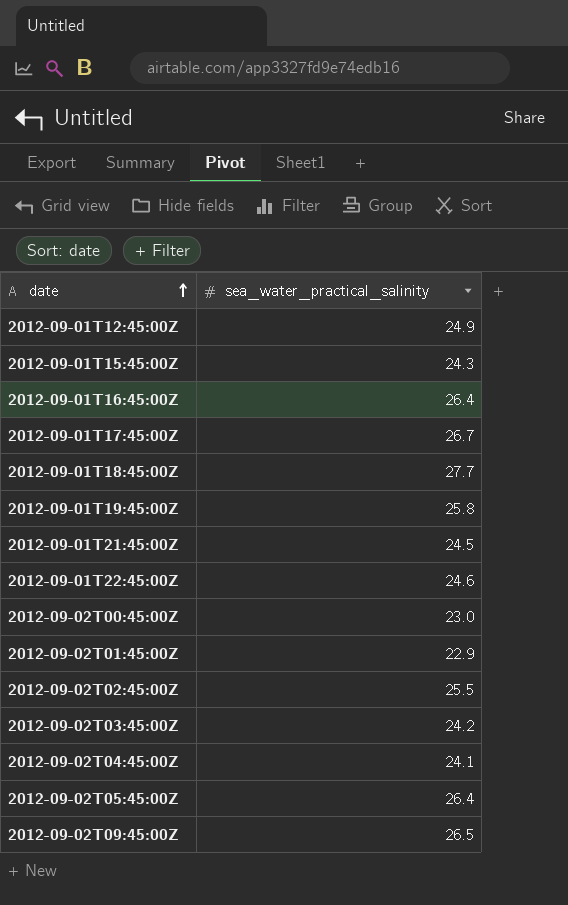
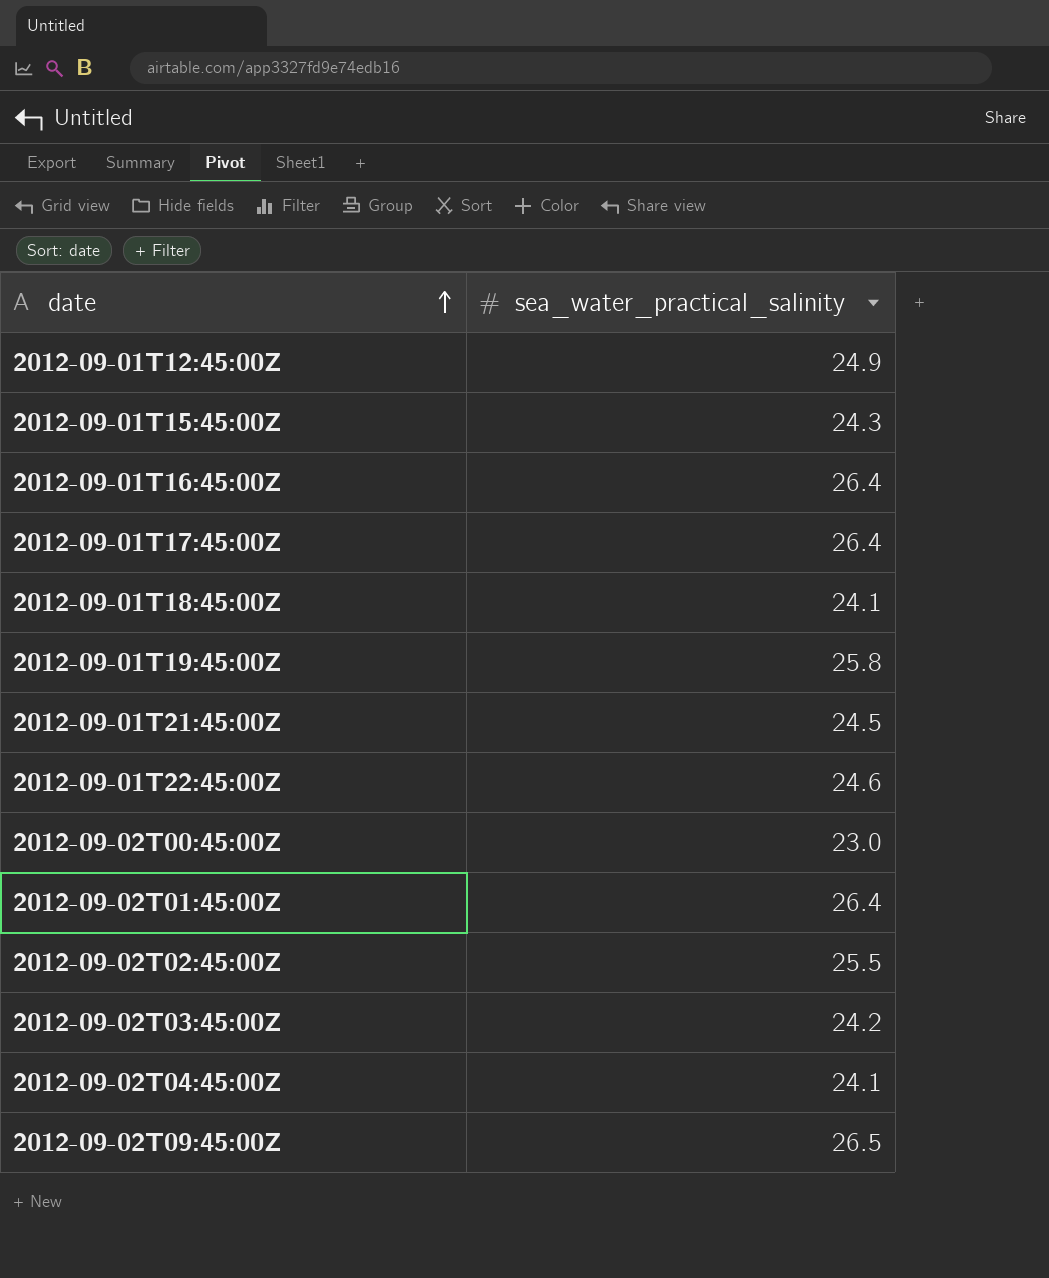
row 2012-09-02T05:45:00Z: 26.4 -> none
2012-09-01T17:45:00Z | sea_water_practical_salinity: 26.7 -> 26.4
2012-09-01T18:45:00Z | sea_water_practical_salinity: 27.7 -> 24.1
2012-09-02T01:45:00Z | sea_water_practical_salinity: 22.9 -> 26.4

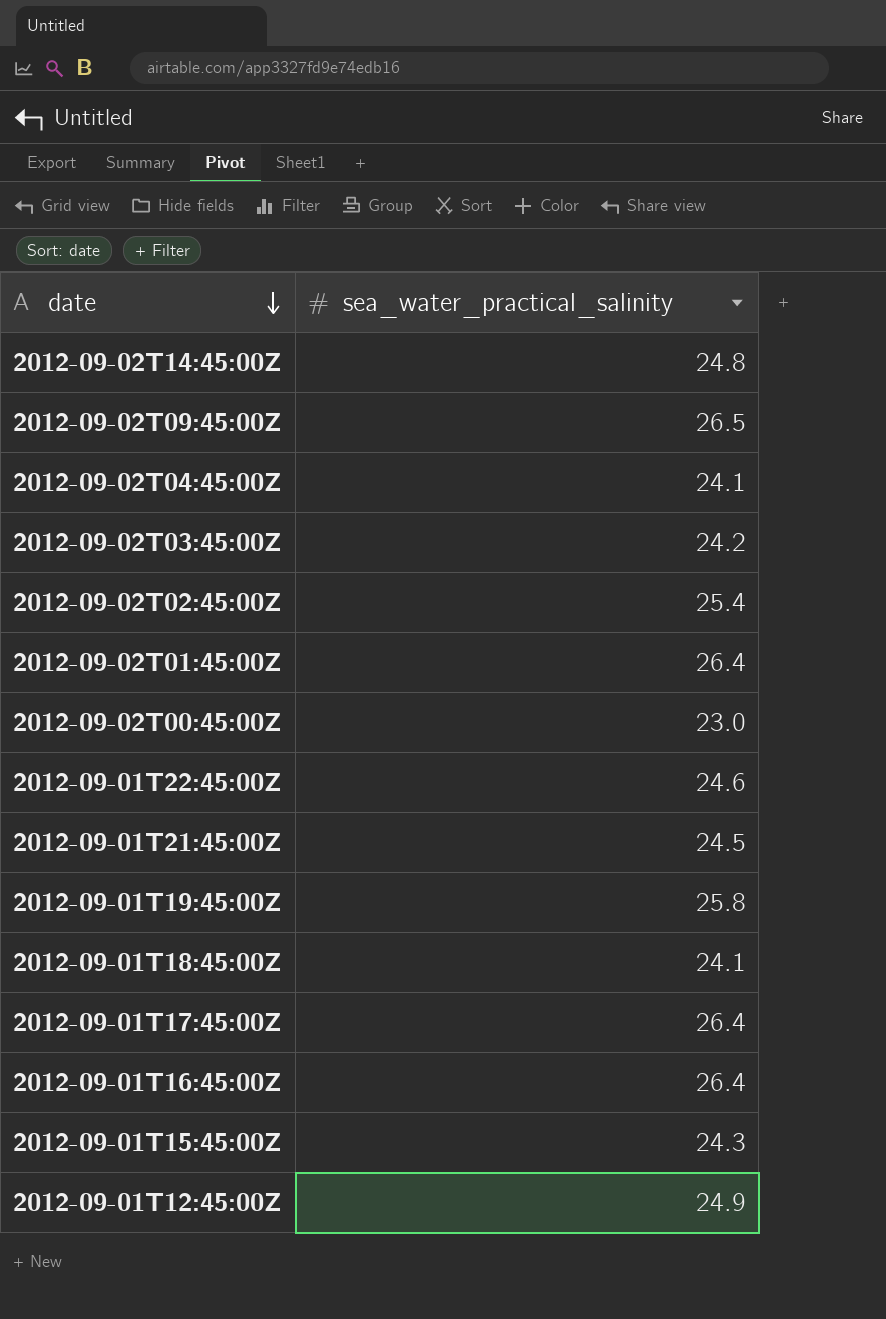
row order: date ascending -> date descending
row 2012-09-02T14:45:00Z: none -> 24.8
2012-09-02T02:45:00Z | sea_water_practical_salinity: 25.5 -> 25.4

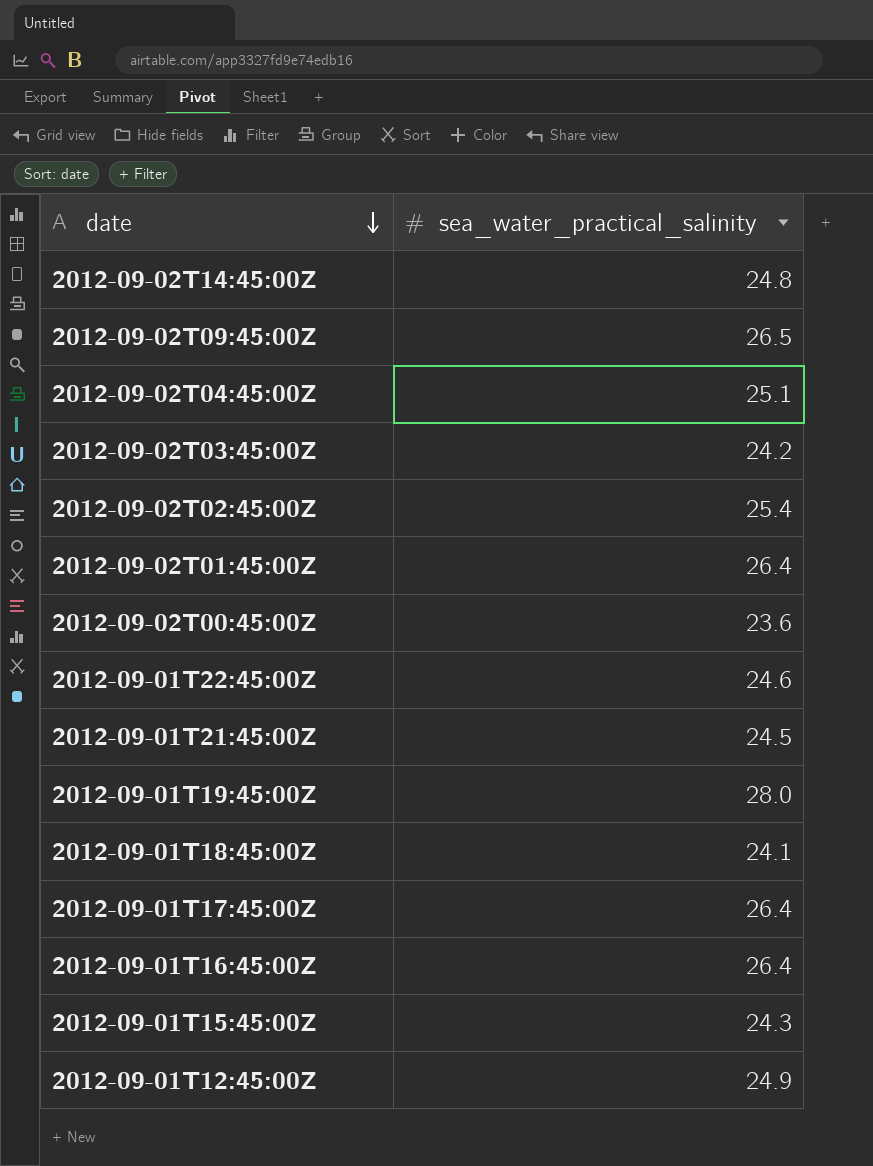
2012-09-02T04:45:00Z | sea_water_practical_salinity: 24.1 -> 25.1
2012-09-02T00:45:00Z | sea_water_practical_salinity: 23.0 -> 23.6
2012-09-01T19:45:00Z | sea_water_practical_salinity: 25.8 -> 28.0

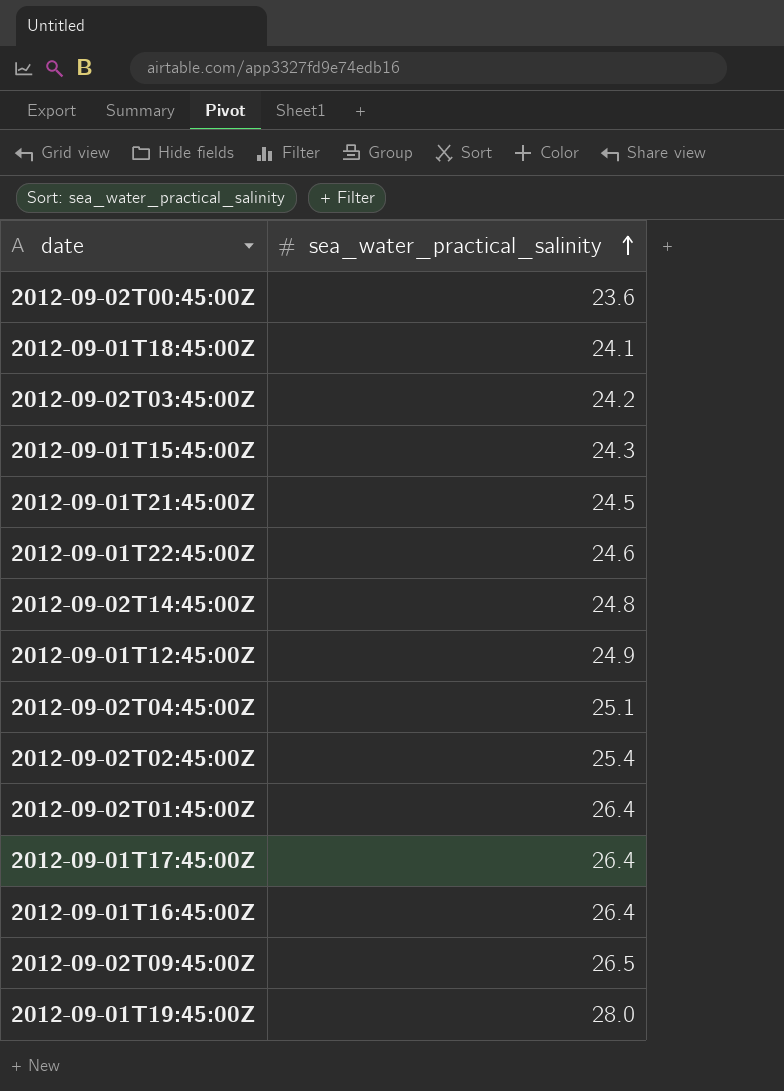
row order: date descending -> sea_water_practical_salinity ascending

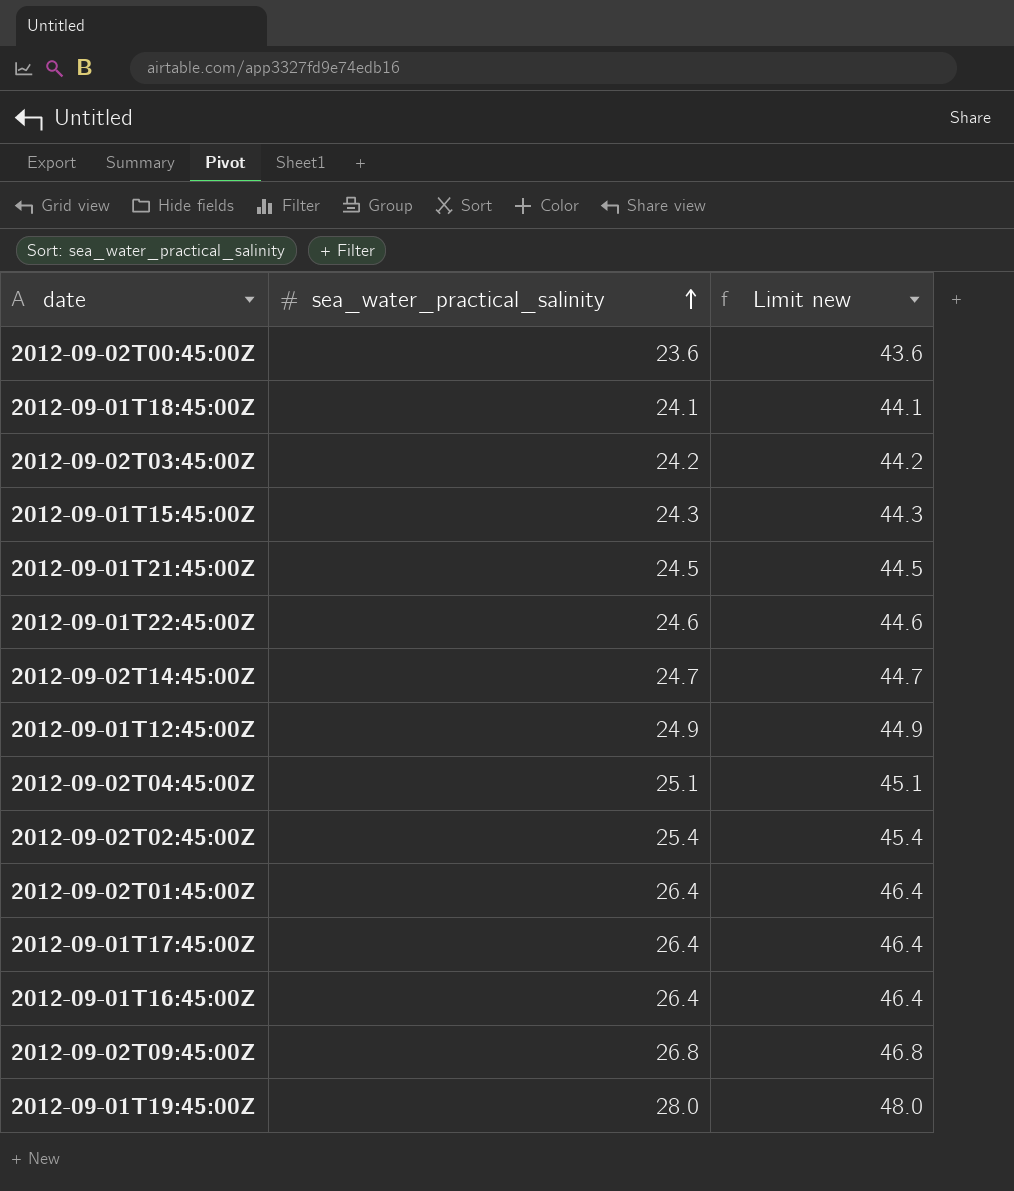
column Limit new | formula: none -> [sea_water_practical_salinity] + 20
2012-09-02T14:45:00Z | sea_water_practical_salinity: 24.8 -> 24.7
2012-09-02T09:45:00Z | sea_water_practical_salinity: 26.5 -> 26.8

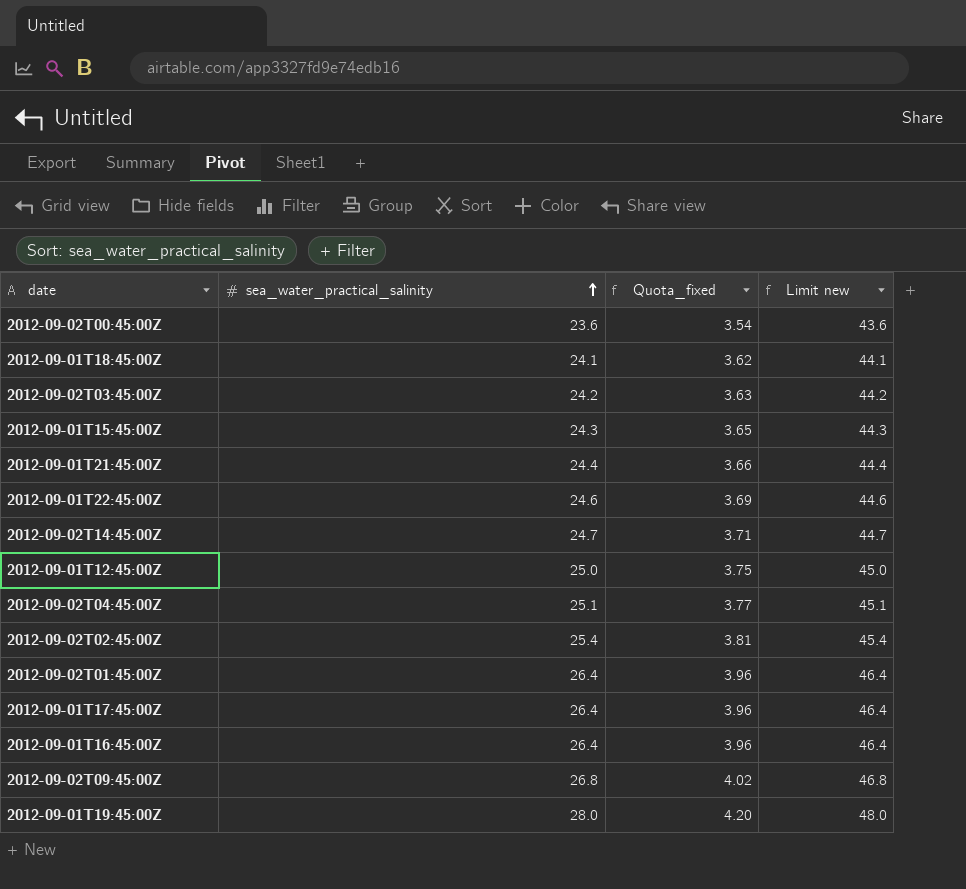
column Quota_fixed | formula: none -> [sea_water_practical_salinity] * 0.15
2012-09-01T21:45:00Z | sea_water_practical_salinity: 24.5 -> 24.4
2012-09-01T21:45:00Z | Limit new: 44.5 -> 44.4
2012-09-01T12:45:00Z | sea_water_practical_salinity: 24.9 -> 25.0
2012-09-01T12:45:00Z | Limit new: 44.9 -> 45.0

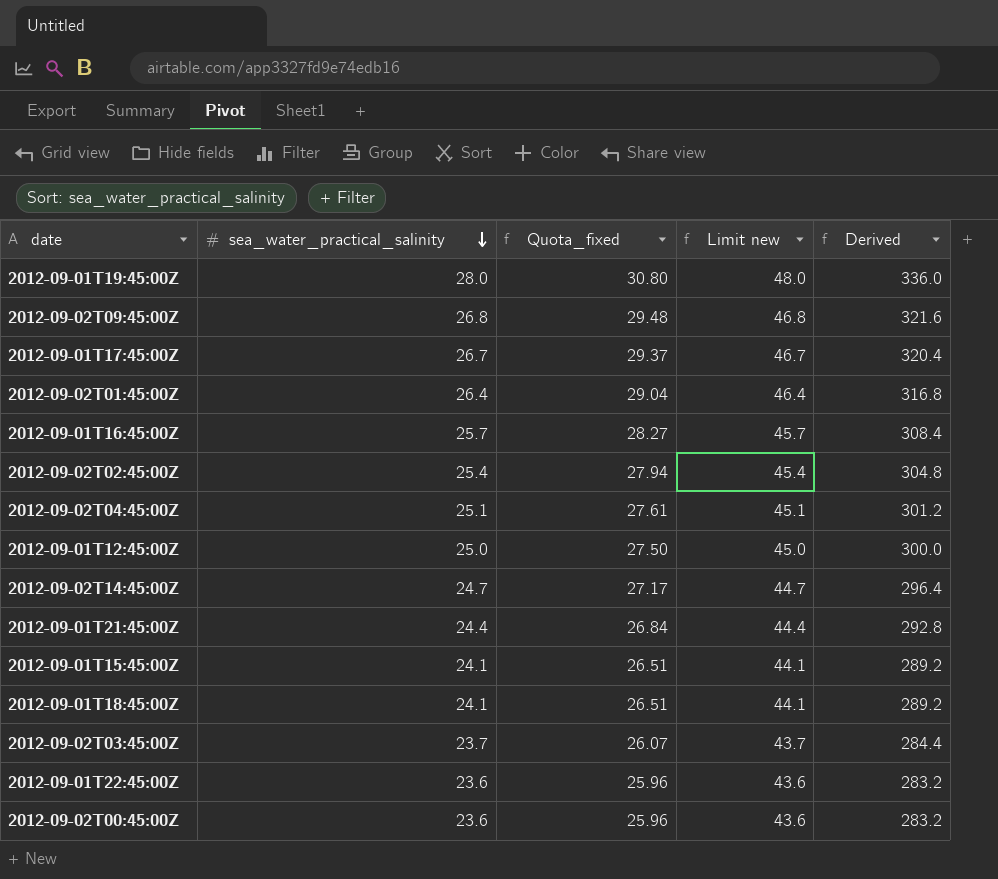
row order: sea_water_practical_salinity ascending -> sea_water_practical_salinity descending
column Quota_fixed | formula: [sea_water_practical_salinity] * 0.15 -> [sea_water_practical_salinity] * 1.1
column Derived | formula: none -> [sea_water_practical_salinity] * 12
2012-09-01T17:45:00Z | sea_water_practical_salinity: 26.4 -> 26.7
2012-09-01T17:45:00Z | Limit new: 46.4 -> 46.7
2012-09-01T16:45:00Z | sea_water_practical_salinity: 26.4 -> 25.7
2012-09-01T16:45:00Z | Limit new: 46.4 -> 45.7
2012-09-01T15:45:00Z | sea_water_practical_salinity: 24.3 -> 24.1
2012-09-01T15:45:00Z | Limit new: 44.3 -> 44.1
2012-09-02T03:45:00Z | sea_water_practical_salinity: 24.2 -> 23.7
2012-09-02T03:45:00Z | Limit new: 44.2 -> 43.7
2012-09-01T22:45:00Z | sea_water_practical_salinity: 24.6 -> 23.6
2012-09-01T22:45:00Z | Limit new: 44.6 -> 43.6

